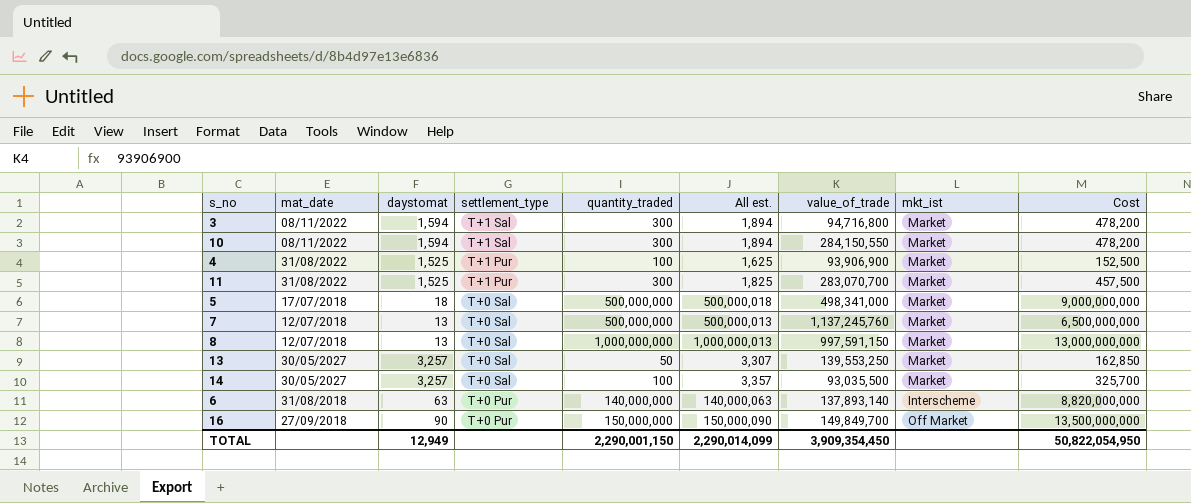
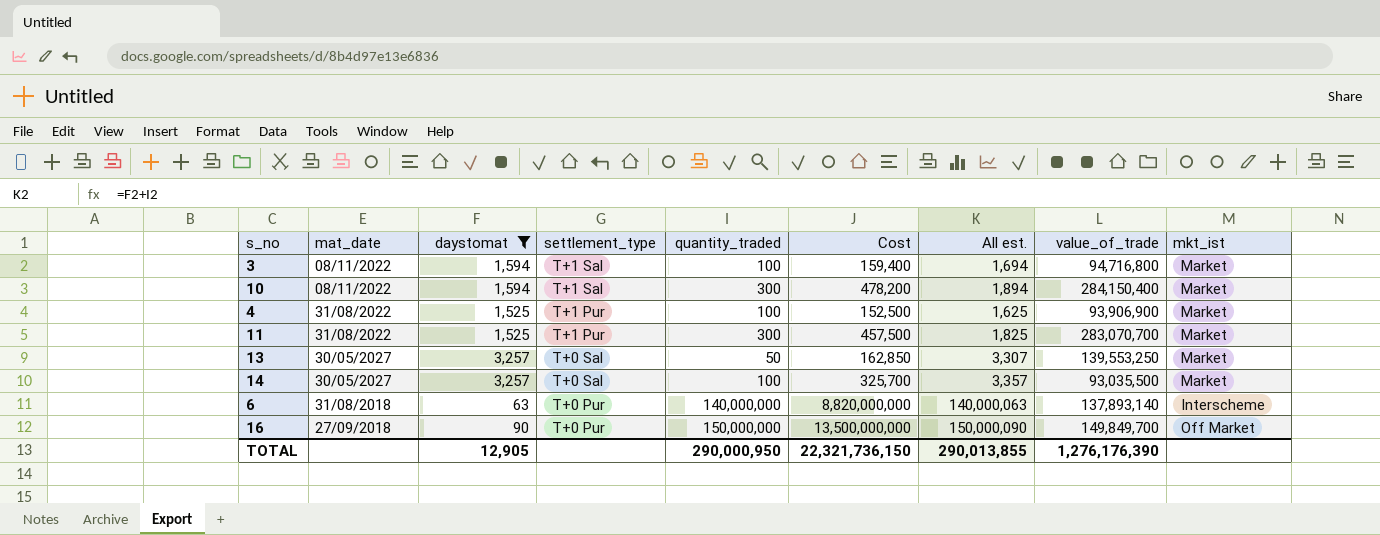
filter: none -> daystomat >= 63
column Cost | position: 9 -> 6
3 | quantity_traded: 300 -> 100
3 | Cost: 478,200 -> 159,400
3 | All est.: 1,894 -> 1,694
10 | value_of_trade: 284,150,550 -> 284,150,400
TOTAL | daystomat: 12,949 -> 12,905
TOTAL | quantity_traded: 2,290,001,150 -> 290,000,950
TOTAL | Cost: 50,822,054,950 -> 22,321,736,150
TOTAL | All est.: 2,290,014,099 -> 290,013,855
TOTAL | value_of_trade: 3,909,354,450 -> 1,276,176,390

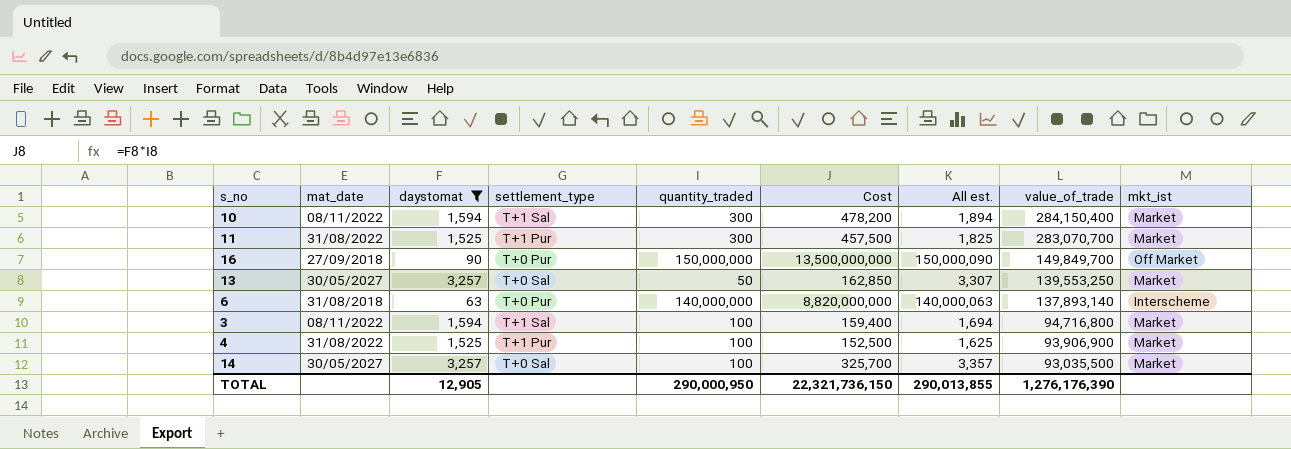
row order: settlement_type descending -> value_of_trade descending

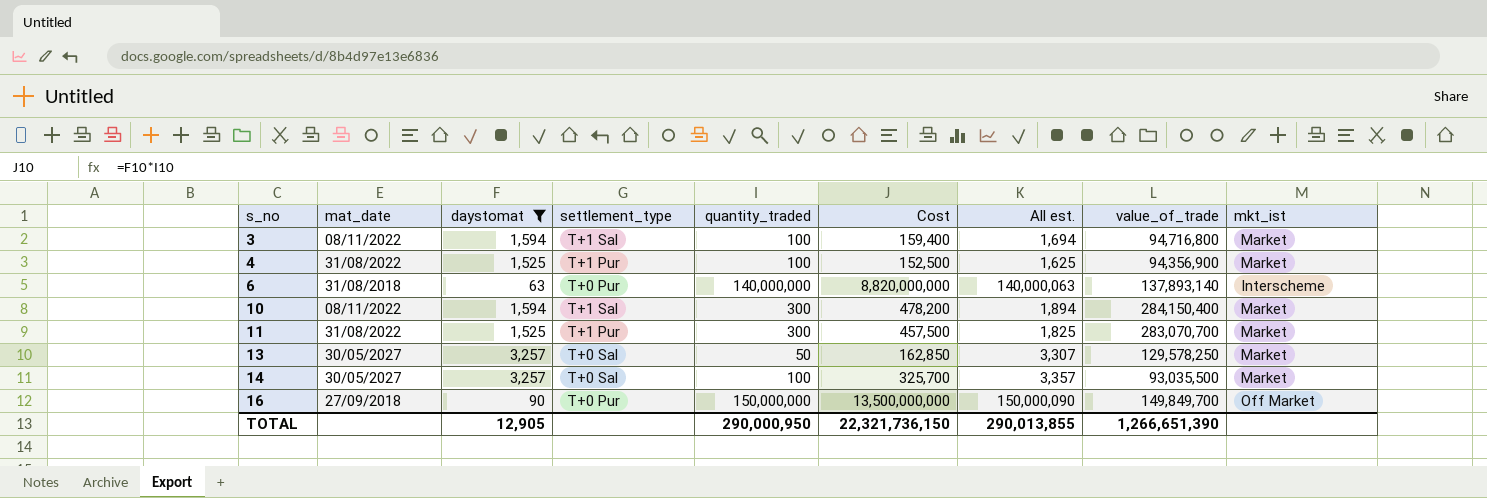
row order: value_of_trade descending -> s_no ascending
4 | value_of_trade: 93,906,900 -> 94,356,900
13 | value_of_trade: 139,553,250 -> 129,578,250
TOTAL | value_of_trade: 1,276,176,390 -> 1,266,651,390

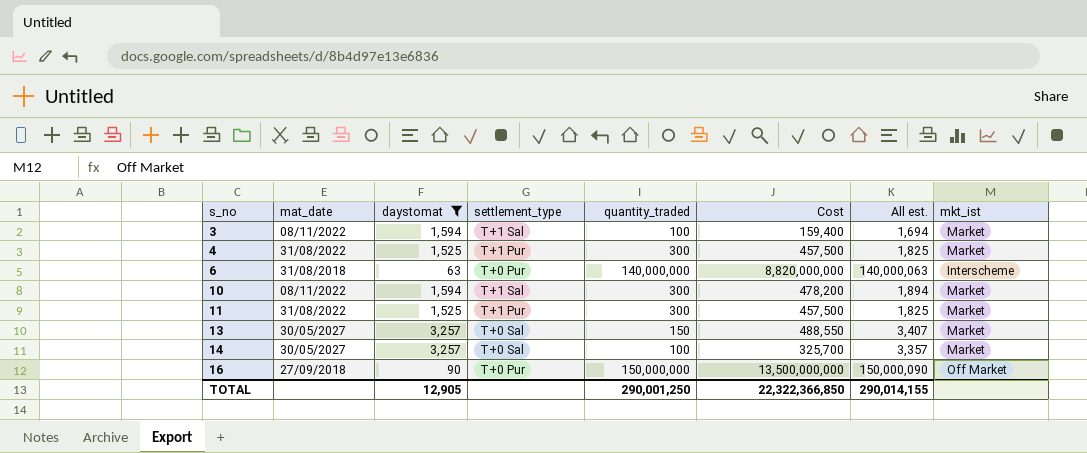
column value_of_trade | position: 8 -> none
4 | quantity_traded: 100 -> 300
4 | Cost: 152,500 -> 457,500
4 | All est.: 1,625 -> 1,825
13 | quantity_traded: 50 -> 150
13 | Cost: 162,850 -> 488,550
13 | All est.: 3,307 -> 3,407
TOTAL | quantity_traded: 290,000,950 -> 290,001,250
TOTAL | Cost: 22,321,736,150 -> 22,322,366,850
TOTAL | All est.: 290,013,855 -> 290,014,155

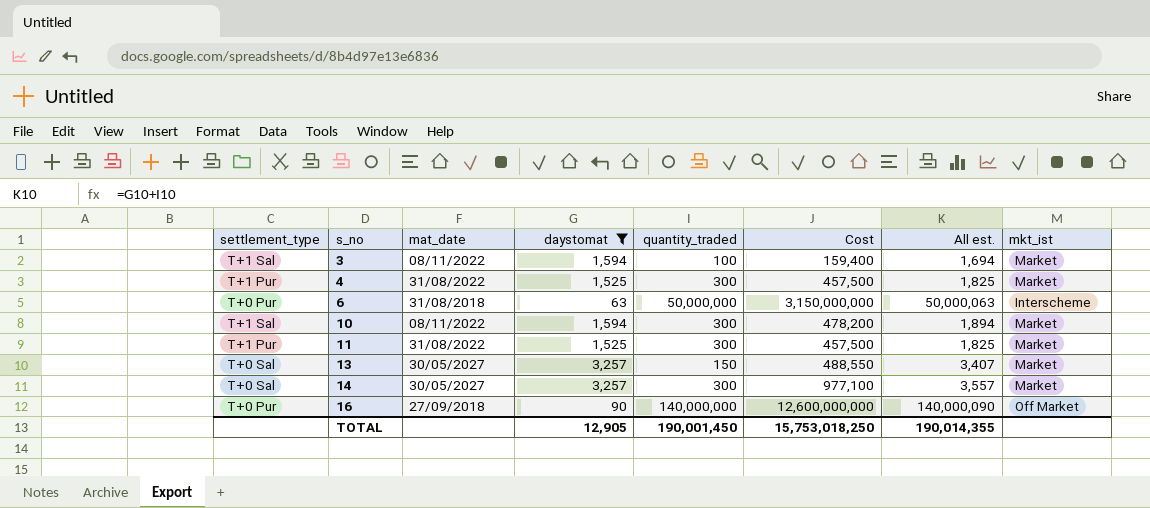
column settlement_type | position: 4 -> 1
6 | quantity_traded: 140,000,000 -> 50,000,000
6 | Cost: 8,820,000,000 -> 3,150,000,000
6 | All est.: 140,000,063 -> 50,000,063
14 | quantity_traded: 100 -> 300
14 | Cost: 325,700 -> 977,100
14 | All est.: 3,357 -> 3,557
16 | quantity_traded: 150,000,000 -> 140,000,000
16 | Cost: 13,500,000,000 -> 12,600,000,000
16 | All est.: 150,000,090 -> 140,000,090
TOTAL | quantity_traded: 290,001,250 -> 190,001,450
TOTAL | Cost: 22,322,366,850 -> 15,753,018,250
TOTAL | All est.: 290,014,155 -> 190,014,355

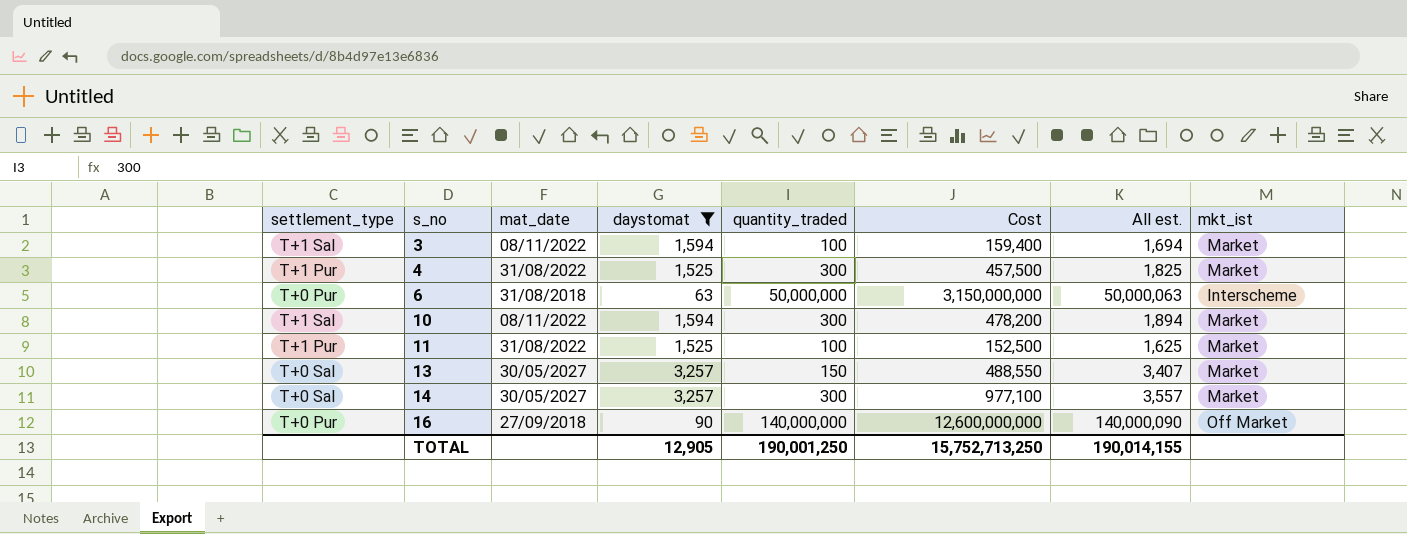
11 | quantity_traded: 300 -> 100
11 | Cost: 457,500 -> 152,500
11 | All est.: 1,825 -> 1,625
TOTAL | quantity_traded: 190,001,450 -> 190,001,250
TOTAL | Cost: 15,753,018,250 -> 15,752,713,250
TOTAL | All est.: 190,014,355 -> 190,014,155

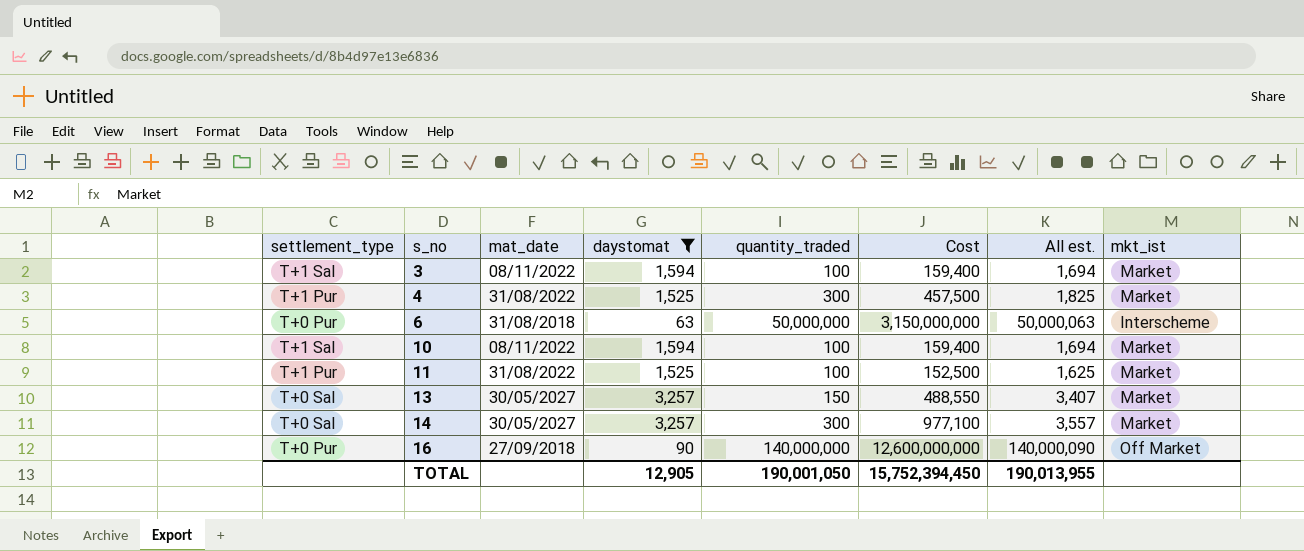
10 | quantity_traded: 300 -> 100
10 | Cost: 478,200 -> 159,400
10 | All est.: 1,894 -> 1,694
TOTAL | quantity_traded: 190,001,250 -> 190,001,050
TOTAL | Cost: 15,752,713,250 -> 15,752,394,450
TOTAL | All est.: 190,014,155 -> 190,013,955

